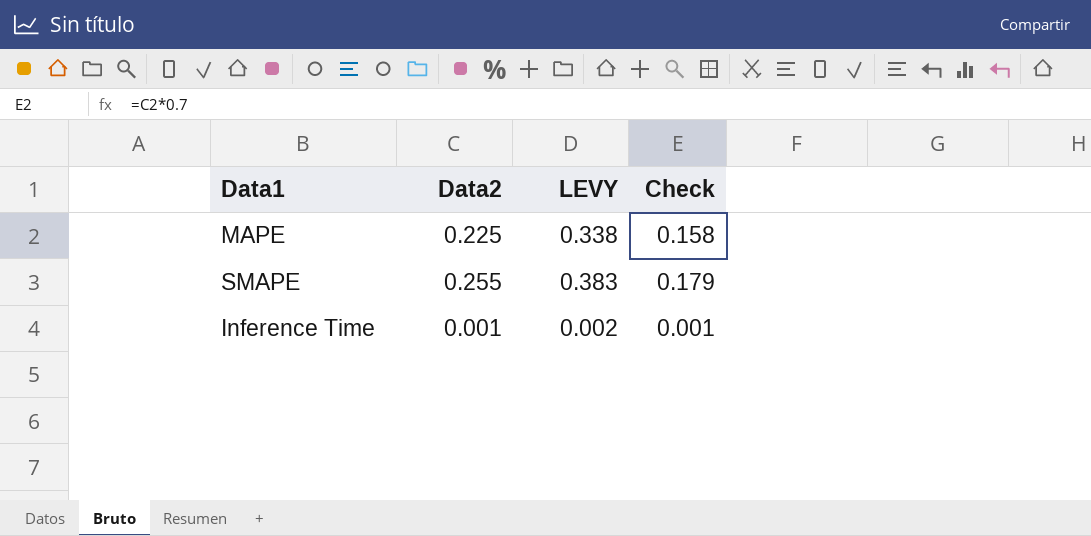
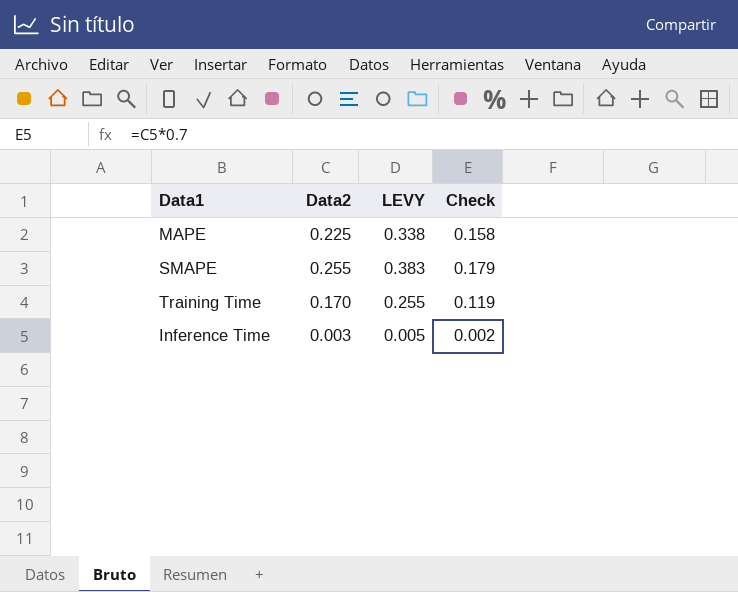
row Training Time: none -> 0.170 | 0.255 | 0.119
Inference Time | Data2: 0.001 -> 0.003
Inference Time | LEVY: 0.002 -> 0.005
Inference Time | Check: 0.001 -> 0.002

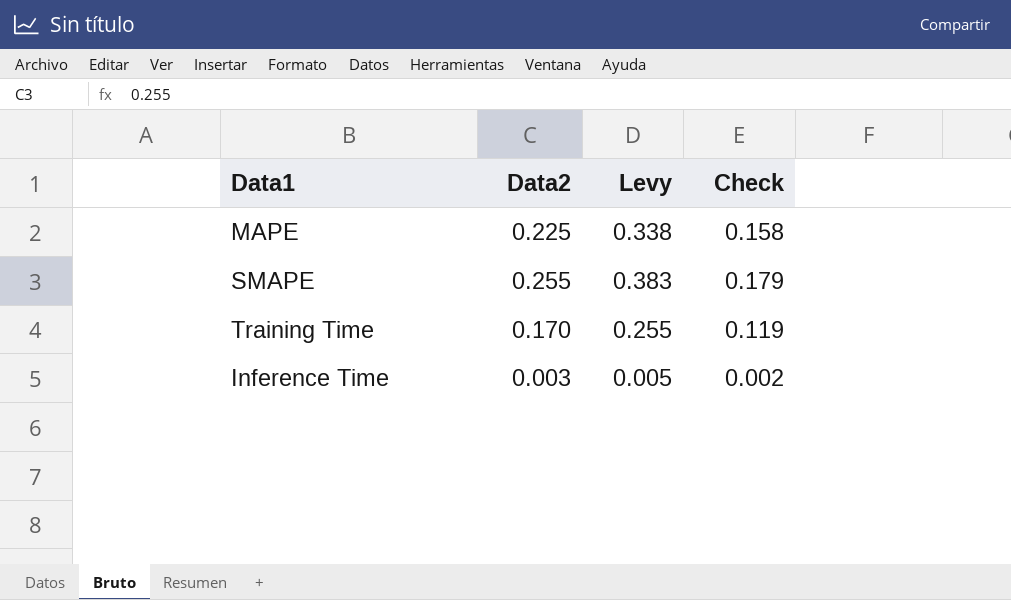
column name: LEVY -> Levy

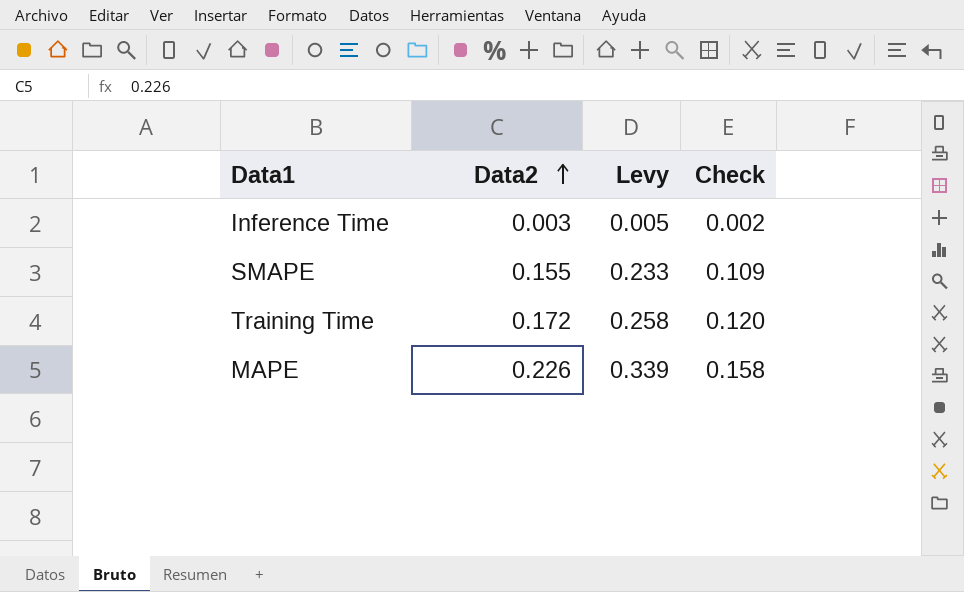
row order: none -> Data2 ascending
SMAPE | Data2: 0.255 -> 0.155
SMAPE | Levy: 0.383 -> 0.233
SMAPE | Check: 0.179 -> 0.109
Training Time | Data2: 0.170 -> 0.172
Training Time | Levy: 0.255 -> 0.258
Training Time | Check: 0.119 -> 0.120
MAPE | Data2: 0.225 -> 0.226
MAPE | Levy: 0.338 -> 0.339

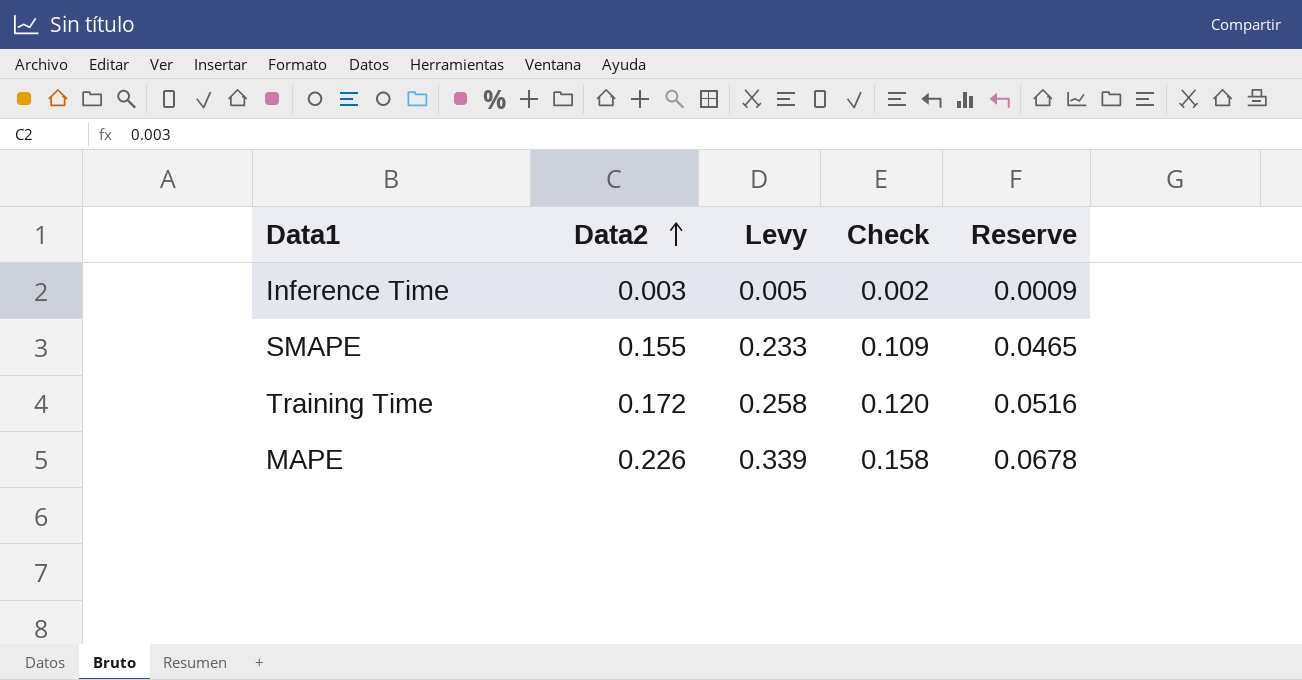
column Reserve | formula: none -> [Data2] * 0.3

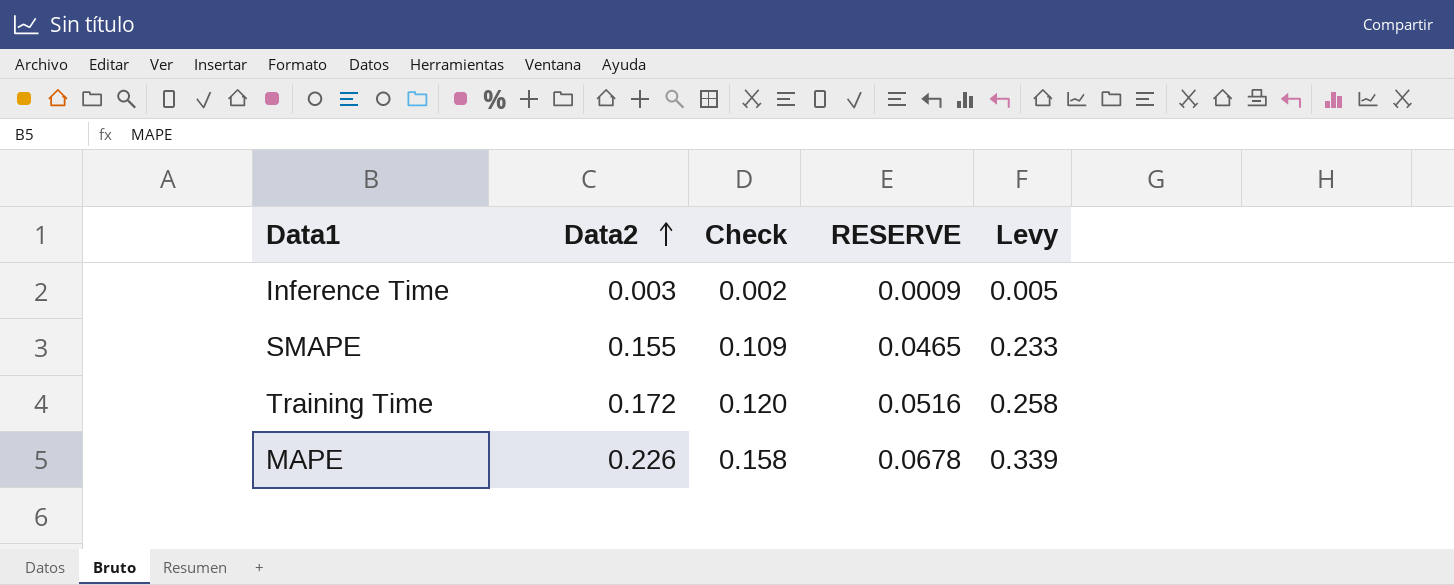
column name: Reserve -> RESERVE
column Levy | position: 3 -> 5

